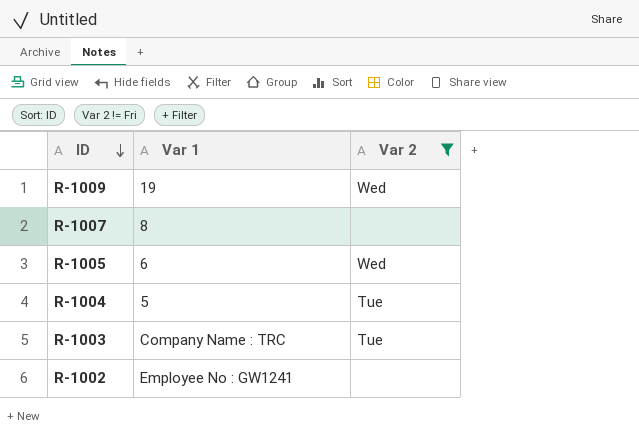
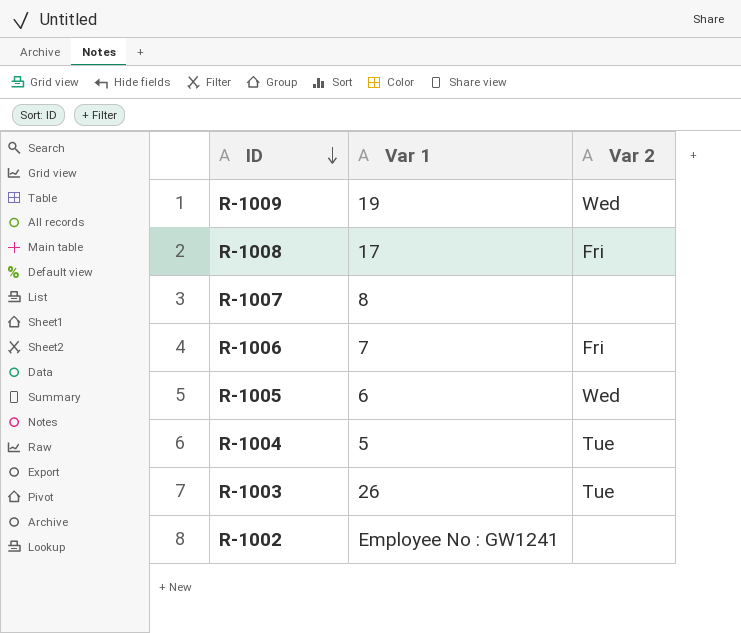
filter: Var 2 != Fri -> none
R-1003 | Var 1: Company Name : TRC -> 26

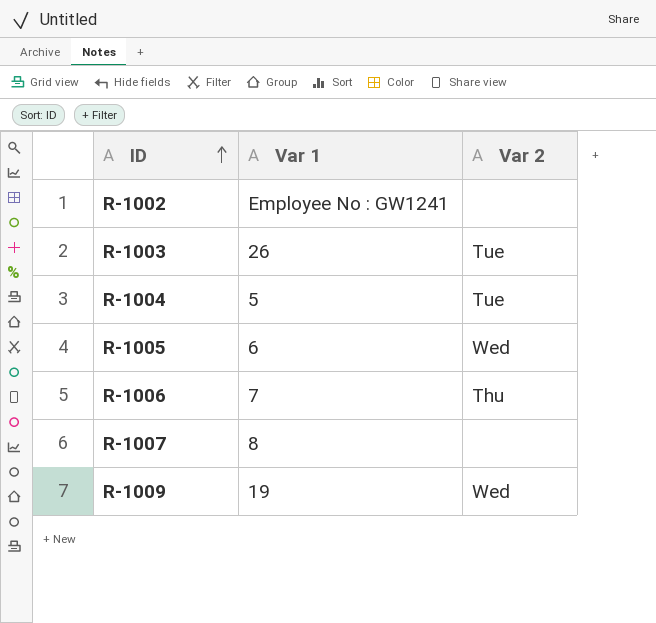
row order: ID descending -> ID ascending
row R-1008: 17 | Fri -> none
R-1006 | Var 2: Fri -> Thu

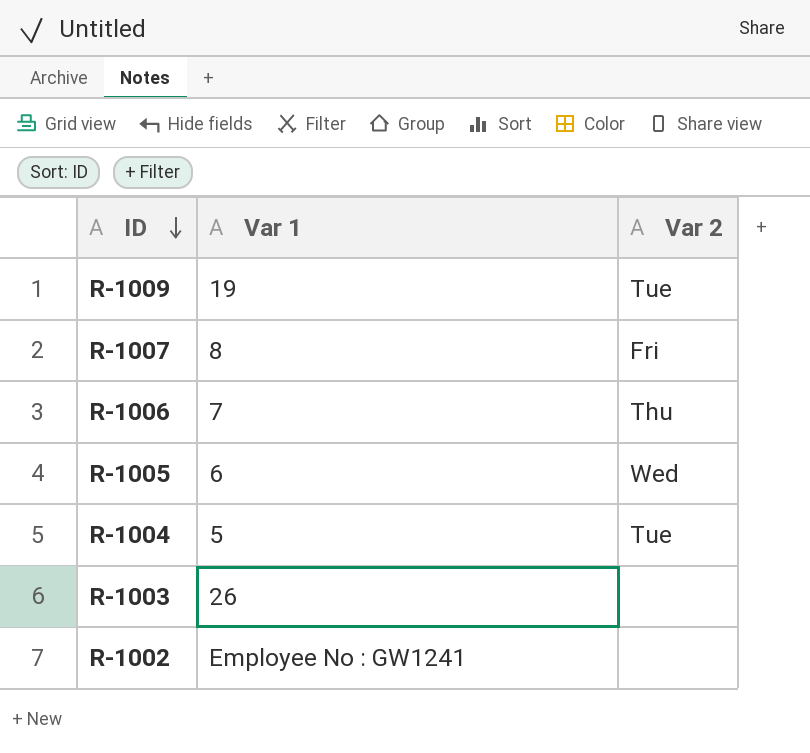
row order: ID ascending -> ID descending
R-1009 | Var 2: Wed -> Tue
R-1007 | Var 2: none -> Fri
R-1003 | Var 2: Tue -> none

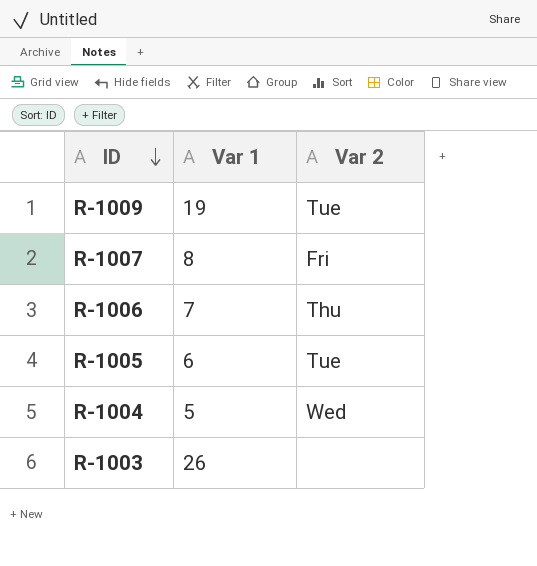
row R-1002: Employee No : GW1241 | none -> none
R-1005 | Var 2: Wed -> Tue
R-1004 | Var 2: Tue -> Wed

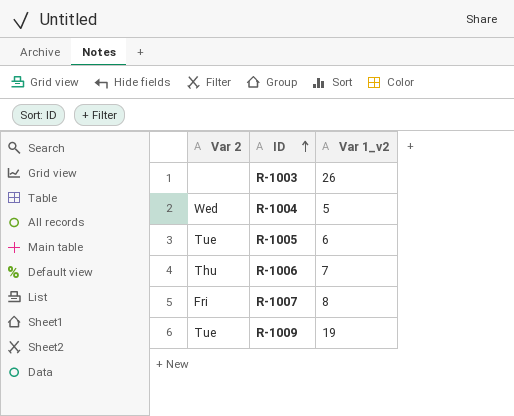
row order: ID descending -> ID ascending
column Var 2 | position: 3 -> 1
column name: Var 1 -> Var 1_v2

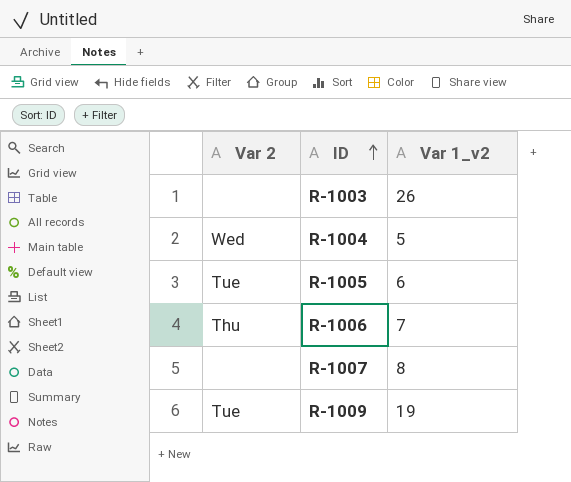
R-1007 | Var 2: Fri -> none

